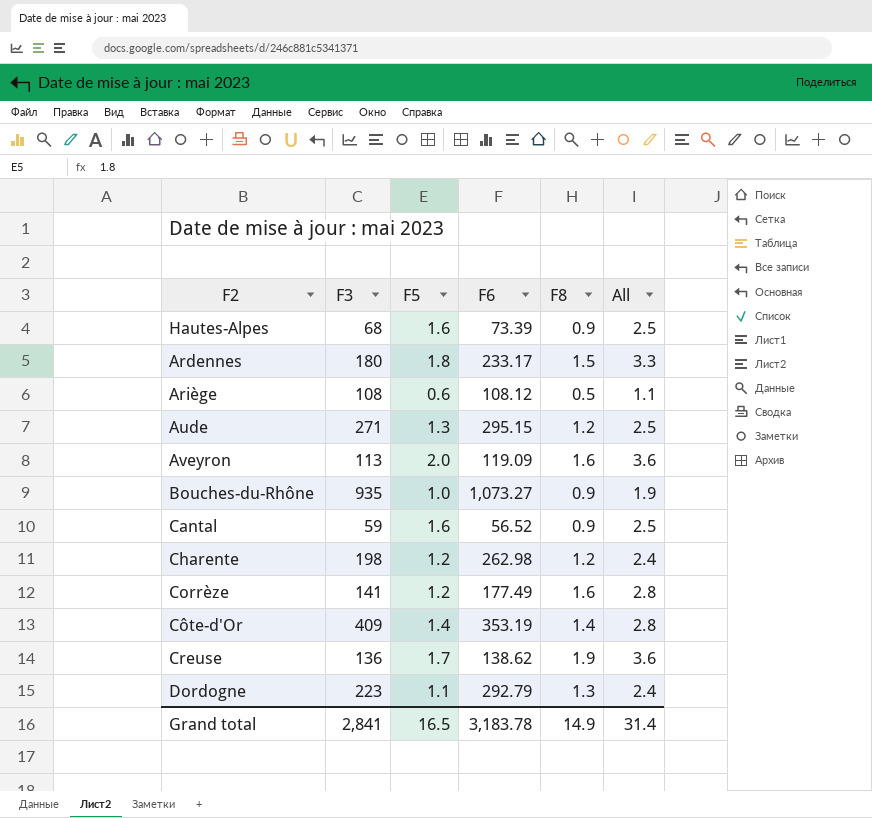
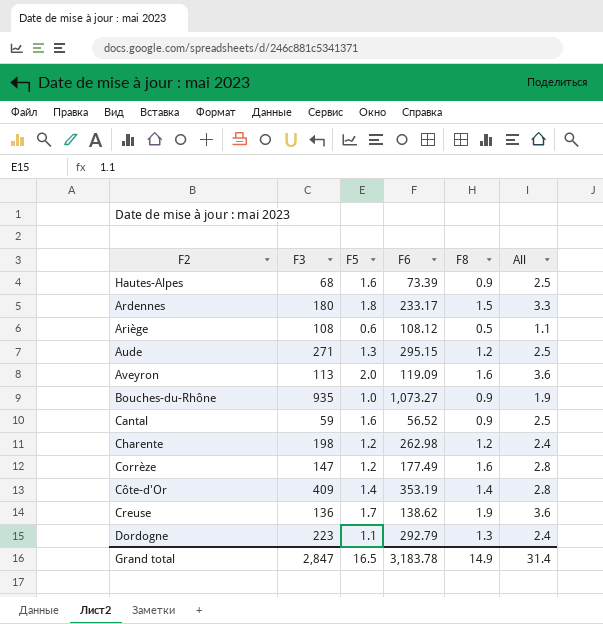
Corrèze | F3: 141 -> 147
Grand total | F3: 2,841 -> 2,847

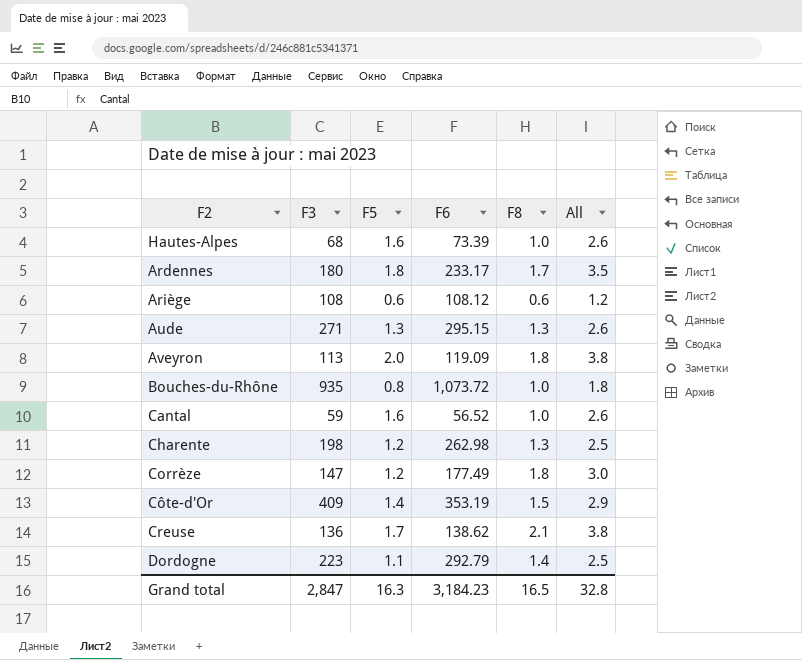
Hautes-Alpes | F8: 0.9 -> 1.0
Hautes-Alpes | All: 2.5 -> 2.6
Ardennes | F8: 1.5 -> 1.7
Ardennes | All: 3.3 -> 3.5
Ariège | F8: 0.5 -> 0.6
Ariège | All: 1.1 -> 1.2
Aude | F8: 1.2 -> 1.3
Aude | All: 2.5 -> 2.6
Aveyron | F8: 1.6 -> 1.8
Aveyron | All: 3.6 -> 3.8
Bouches-du-Rhône | F5: 1.0 -> 0.8
Bouches-du-Rhône | F6: 1,073.27 -> 1,073.72
Bouches-du-Rhône | F8: 0.9 -> 1.0
Bouches-du-Rhône | All: 1.9 -> 1.8
Cantal | F8: 0.9 -> 1.0
Cantal | All: 2.5 -> 2.6
Charente | F8: 1.2 -> 1.3
Charente | All: 2.4 -> 2.5
Corrèze | F8: 1.6 -> 1.8
Corrèze | All: 2.8 -> 3.0
Côte-d'Or | F8: 1.4 -> 1.5
Côte-d'Or | All: 2.8 -> 2.9
Creuse | F8: 1.9 -> 2.1
Creuse | All: 3.6 -> 3.8
Dordogne | F8: 1.3 -> 1.4
Dordogne | All: 2.4 -> 2.5
Grand total | F5: 16.5 -> 16.3
Grand total | F6: 3,183.78 -> 3,184.23
Grand total | F8: 14.9 -> 16.5
Grand total | All: 31.4 -> 32.8

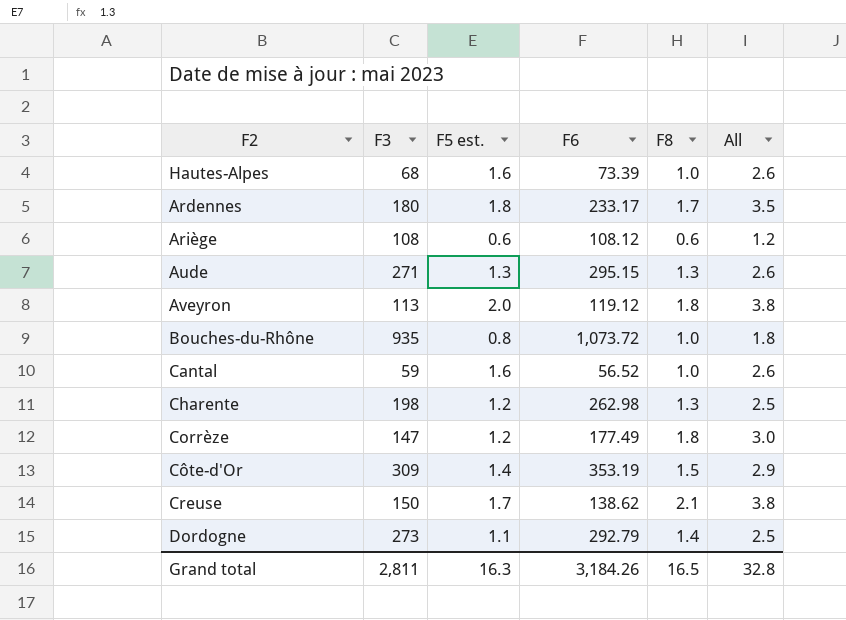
column name: F5 -> F5 est.
Aveyron | F6: 119.09 -> 119.12
Côte-d'Or | F3: 409 -> 309
Creuse | F3: 136 -> 150
Dordogne | F3: 223 -> 273
Grand total | F3: 2,847 -> 2,811
Grand total | F6: 3,184.23 -> 3,184.26

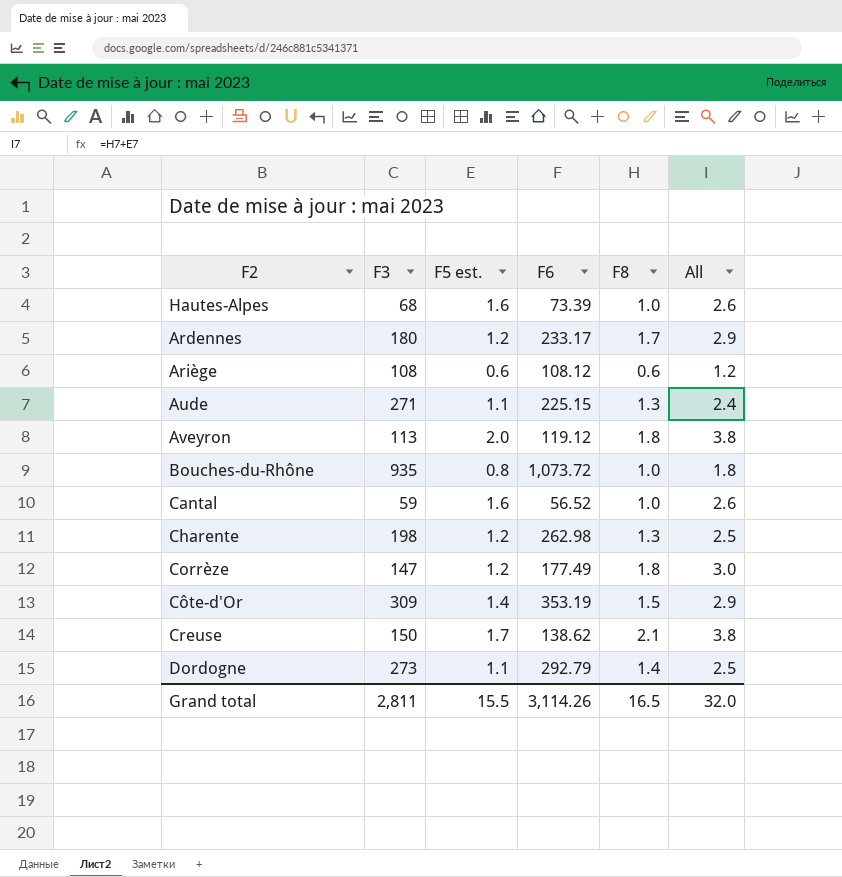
Ardennes | F5 est.: 1.8 -> 1.2
Ardennes | All: 3.5 -> 2.9
Aude | F5 est.: 1.3 -> 1.1
Aude | F6: 295.15 -> 225.15
Aude | All: 2.6 -> 2.4
Grand total | F5 est.: 16.3 -> 15.5
Grand total | F6: 3,184.26 -> 3,114.26
Grand total | All: 32.8 -> 32.0

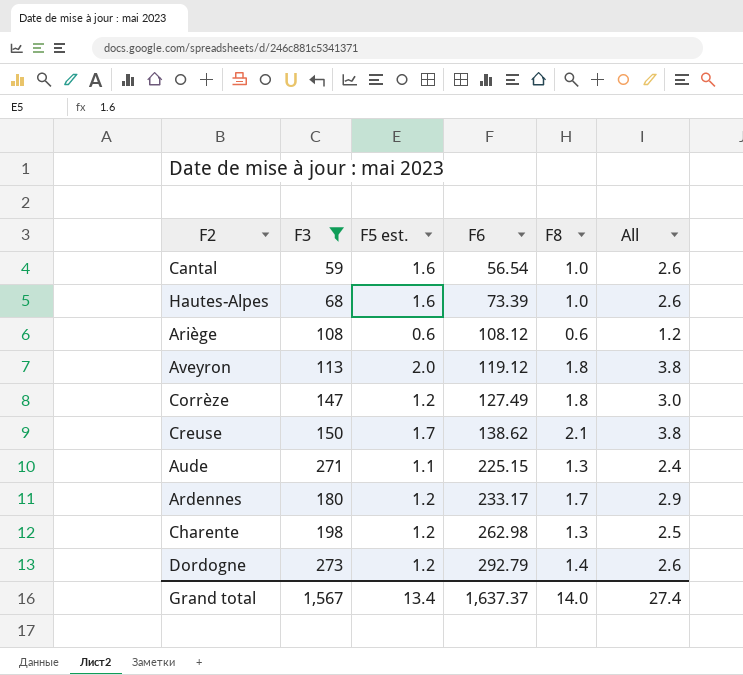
filter: none -> F3 <= 273
row order: none -> F6 ascending
Cantal | F6: 56.52 -> 56.54
Corrèze | F6: 177.49 -> 127.49
Dordogne | F5 est.: 1.1 -> 1.2
Dordogne | All: 2.5 -> 2.6
Grand total | F3: 2,811 -> 1,567
Grand total | F5 est.: 15.5 -> 13.4
Grand total | F6: 3,114.26 -> 1,637.37
Grand total | F8: 16.5 -> 14.0
Grand total | All: 32.0 -> 27.4

